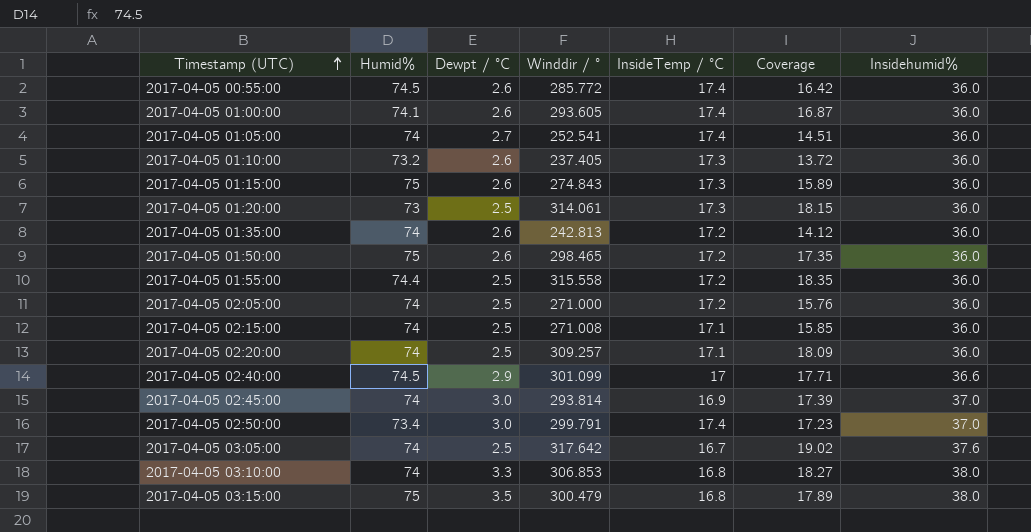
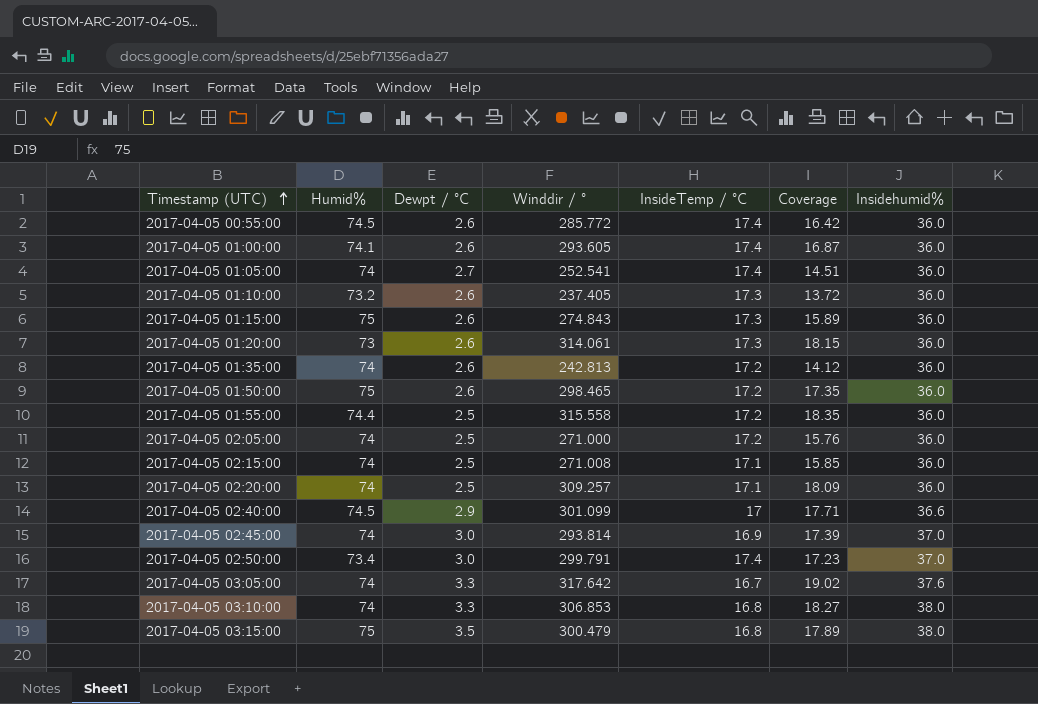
2017-04-05 01:20:00 | Dewpt / °C: 2.5 -> 2.6
2017-04-05 03:05:00 | Dewpt / °C: 2.5 -> 3.3

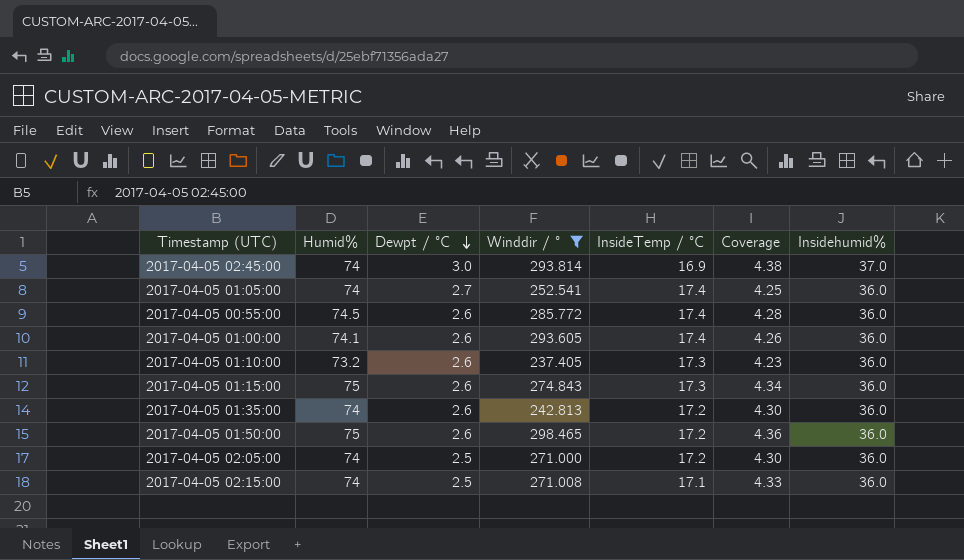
filter: none -> Winddir / ° <= 298.465
row order: Timestamp (UTC) ascending -> Dewpt / °C descending
column Coverage | formula: [Winddir / °] / [InsideTemp / °C] -> [Humid%] / [InsideTemp / °C]

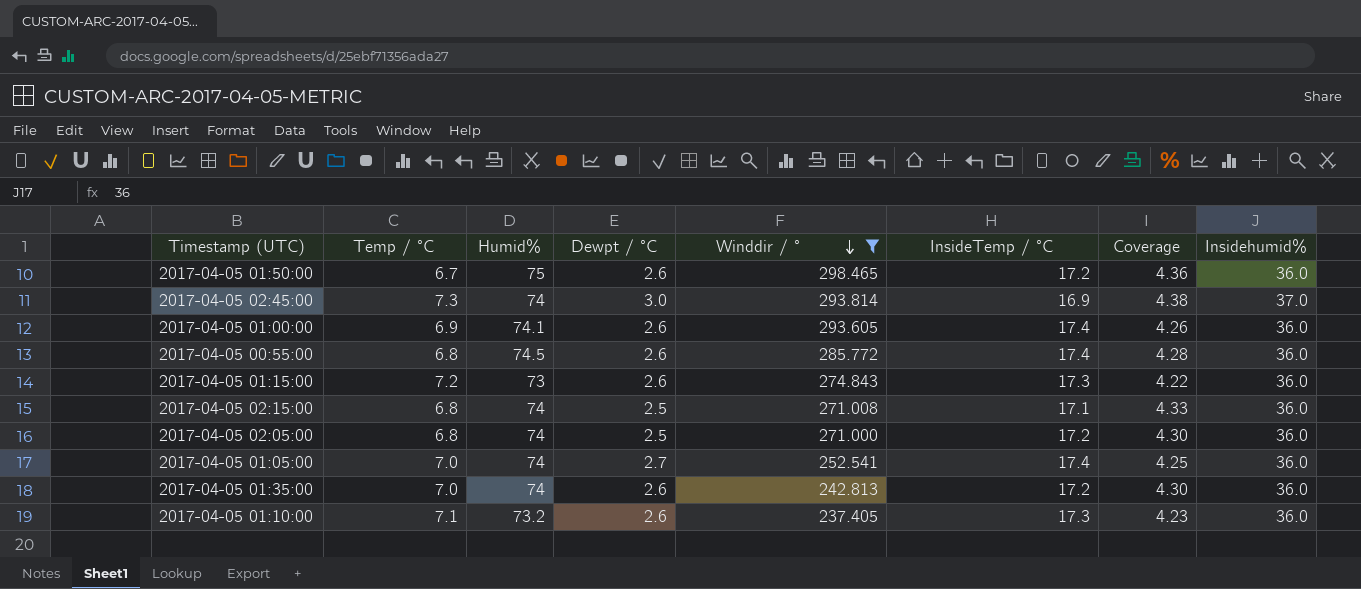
row order: Dewpt / °C descending -> Winddir / ° descending
column Temp / °C | position: none -> 2
2017-04-05 01:15:00 | Humid%: 75 -> 73
2017-04-05 01:15:00 | Coverage: 4.34 -> 4.22

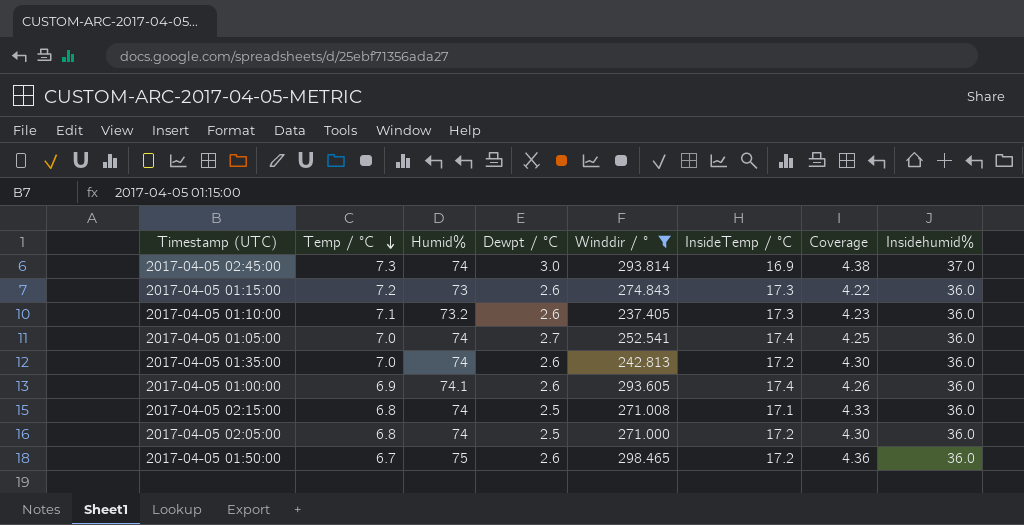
row order: Winddir / ° descending -> Temp / °C descending
row 2017-04-05 00:55:00: 6.8 | 74.5 | 2.6 | 285.772 | 17.4 | 4.28 | 36.0 -> none

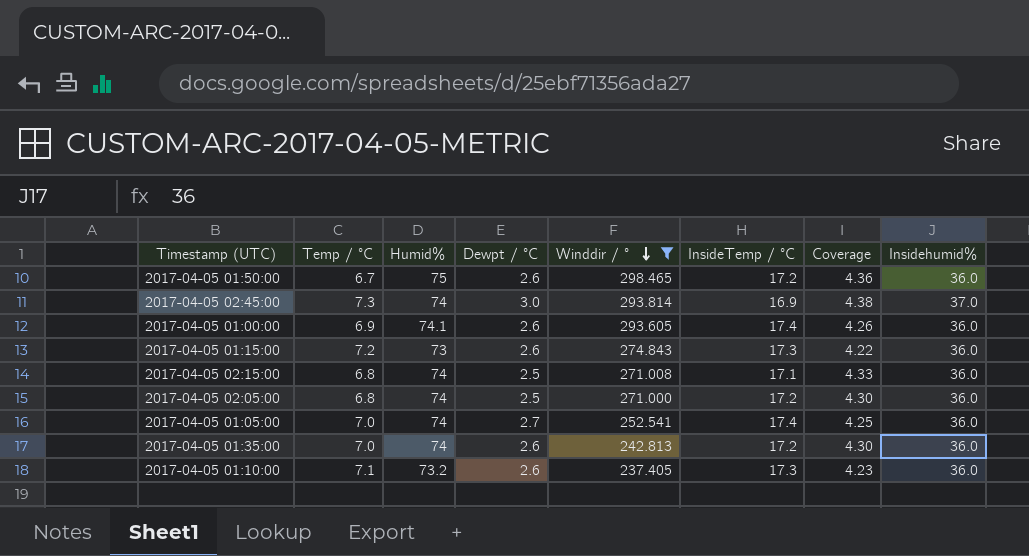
row order: Temp / °C descending -> Winddir / ° descending

